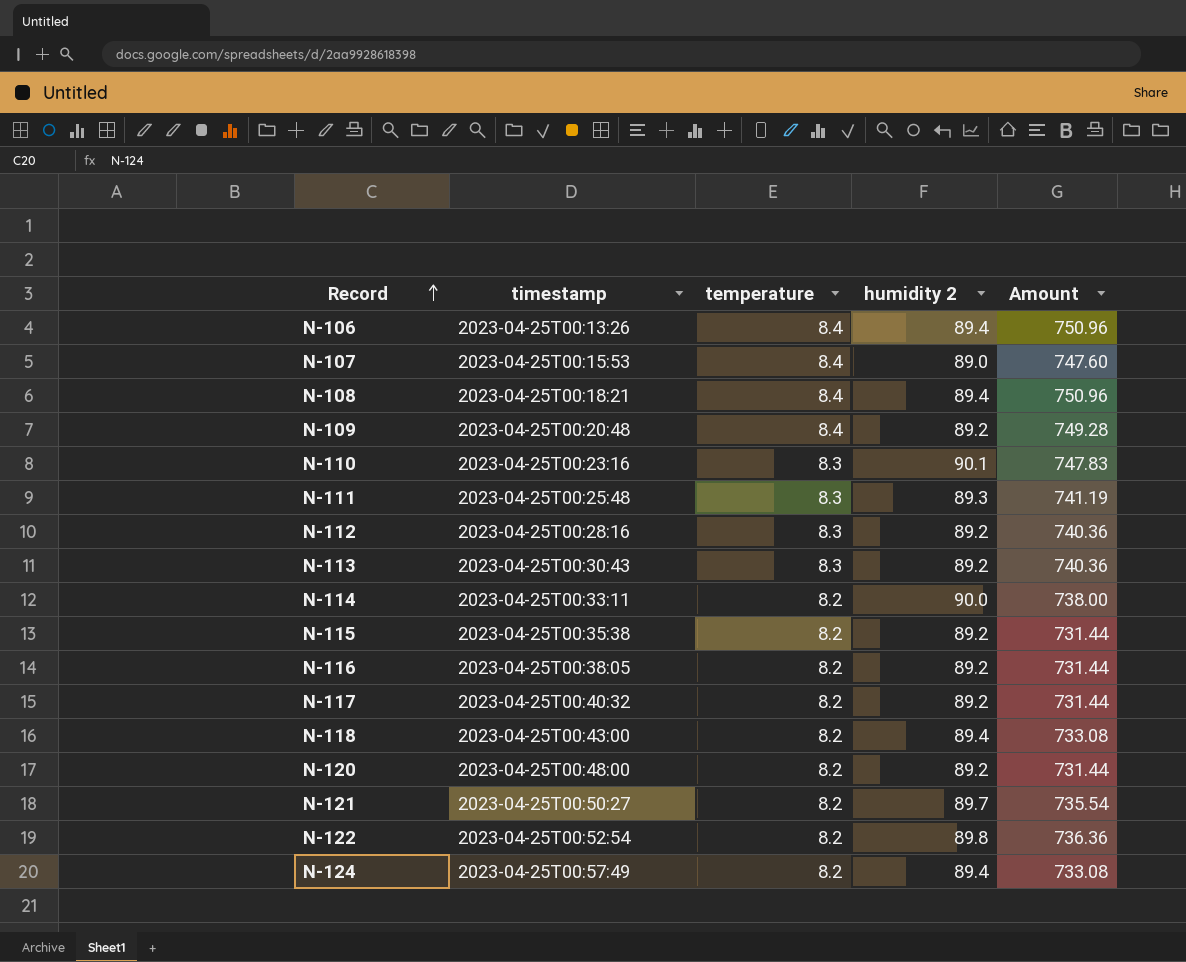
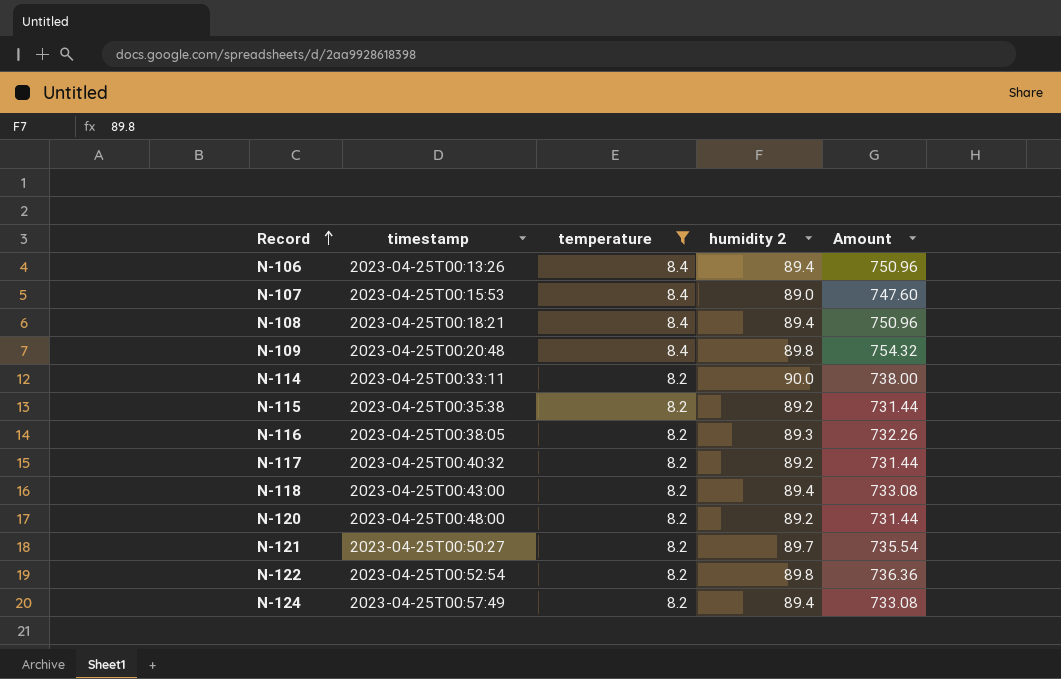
filter: none -> temperature != 8.3
N-109 | humidity 2: 89.2 -> 89.8
N-109 | Amount: 749.28 -> 754.32
N-116 | humidity 2: 89.2 -> 89.3
N-116 | Amount: 731.44 -> 732.26

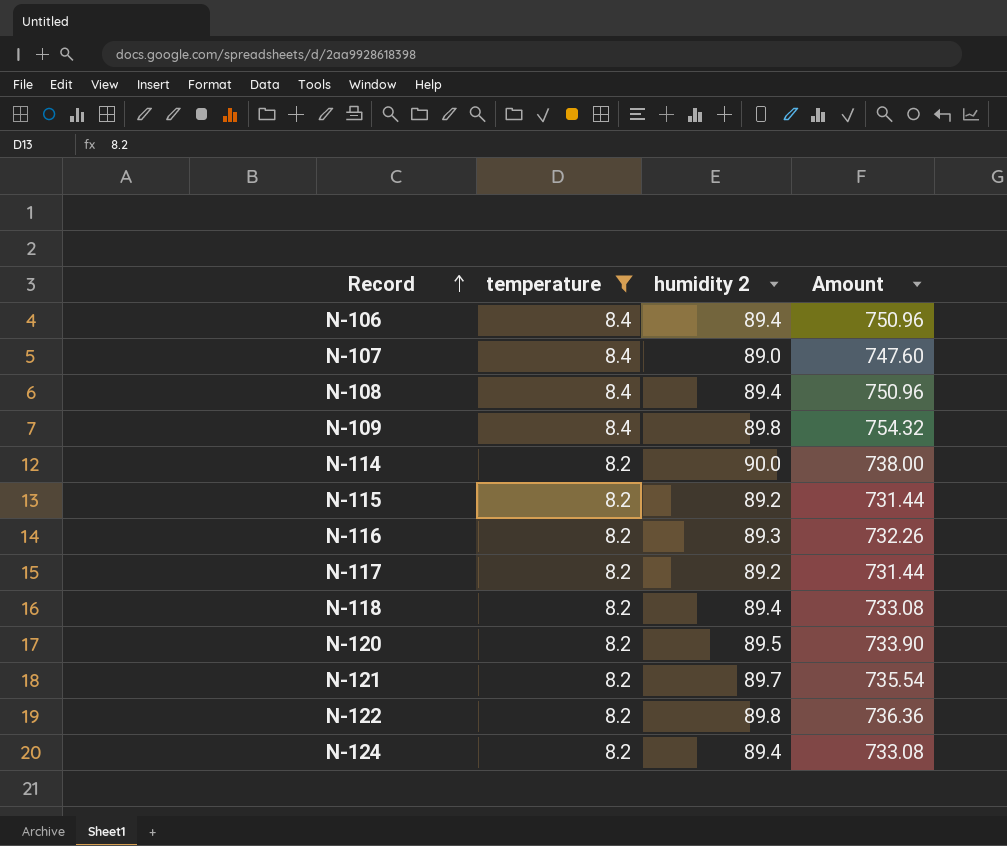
column timestamp | position: 2 -> none
N-120 | humidity 2: 89.2 -> 89.5
N-120 | Amount: 731.44 -> 733.90

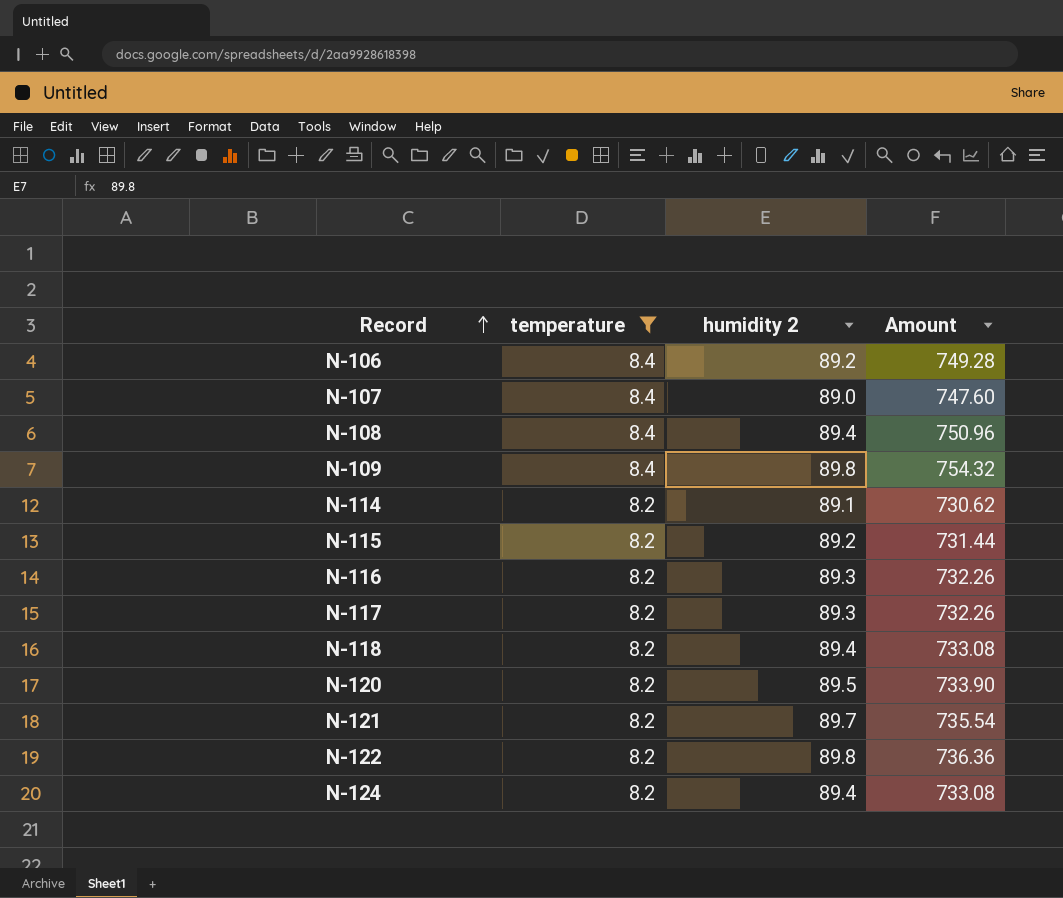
N-106 | humidity 2: 89.4 -> 89.2
N-106 | Amount: 750.96 -> 749.28
N-114 | humidity 2: 90.0 -> 89.1
N-114 | Amount: 738.00 -> 730.62
N-117 | humidity 2: 89.2 -> 89.3
N-117 | Amount: 731.44 -> 732.26

